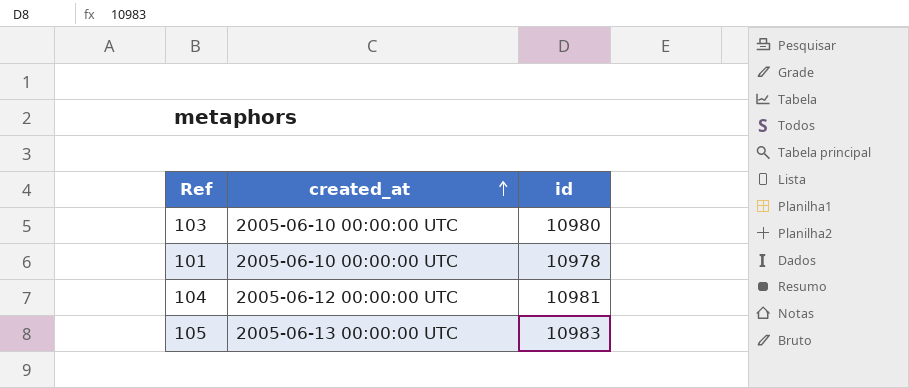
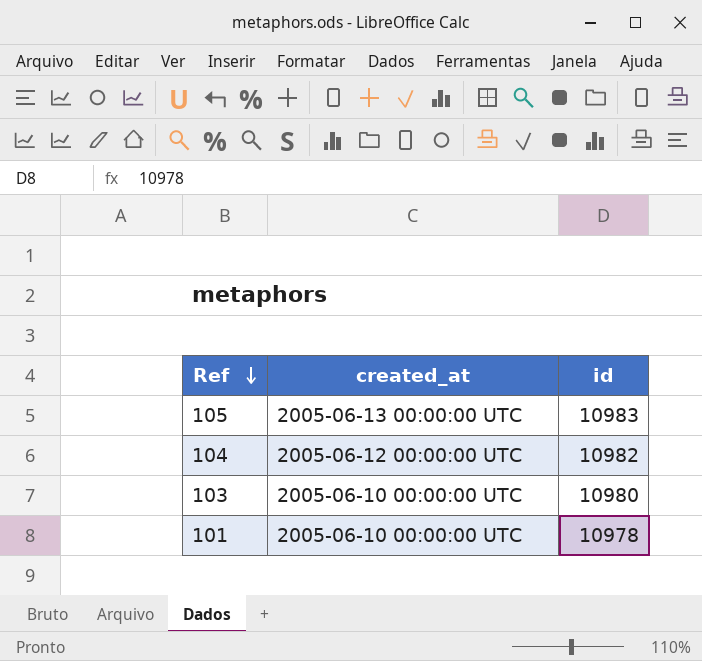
row order: created_at ascending -> Ref descending
104 | id: 10981 -> 10982

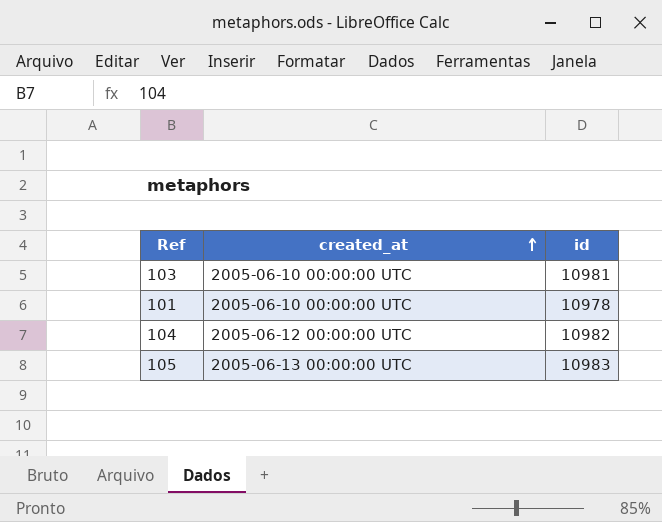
row order: Ref descending -> created_at ascending
103 | id: 10980 -> 10981

